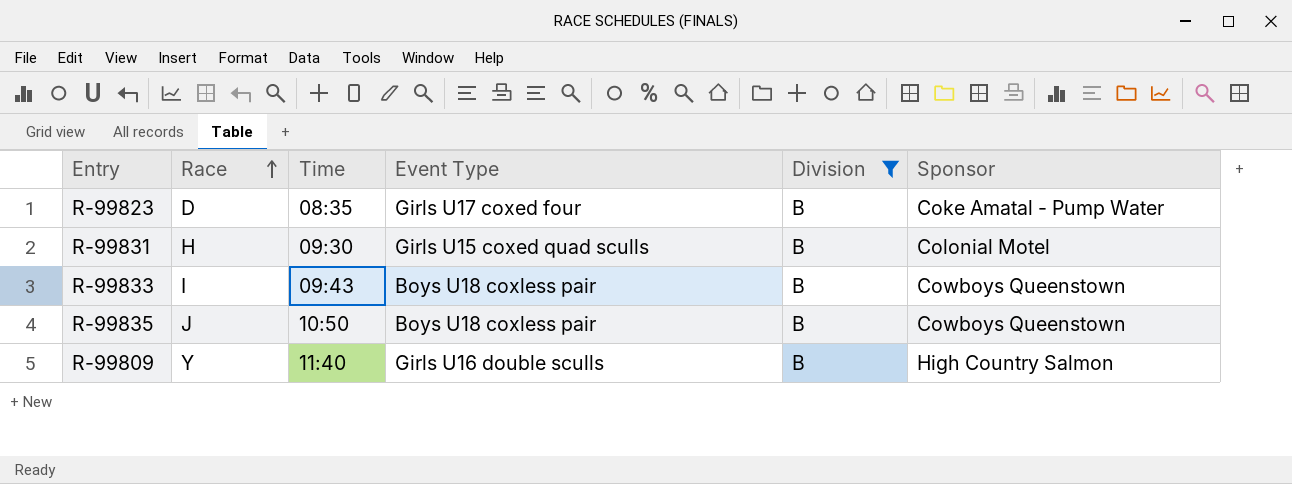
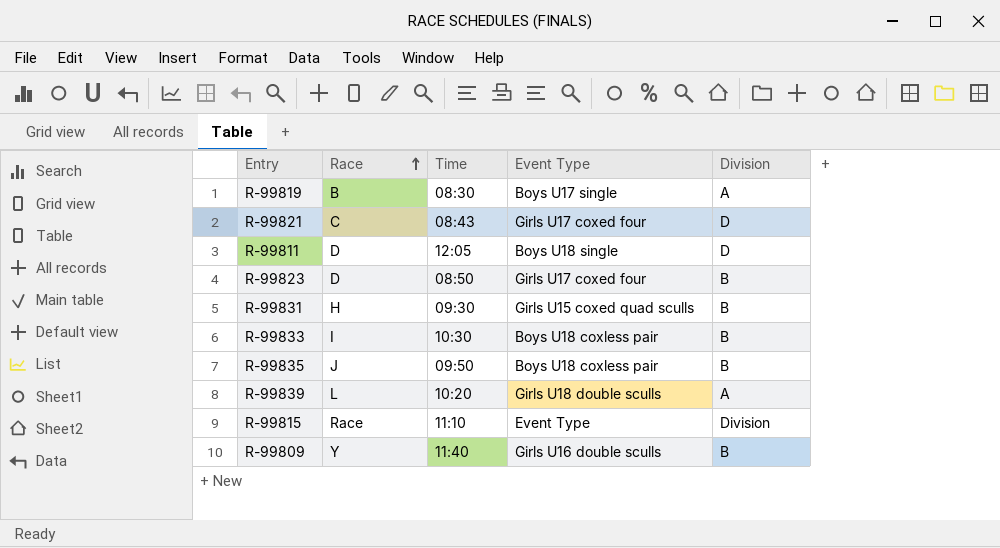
filter: Division = B -> none
column Sponsor | position: 6 -> none
R-99823 | Time: 08:35 -> 08:50
R-99833 | Time: 09:43 -> 10:30
R-99835 | Time: 10:50 -> 09:50

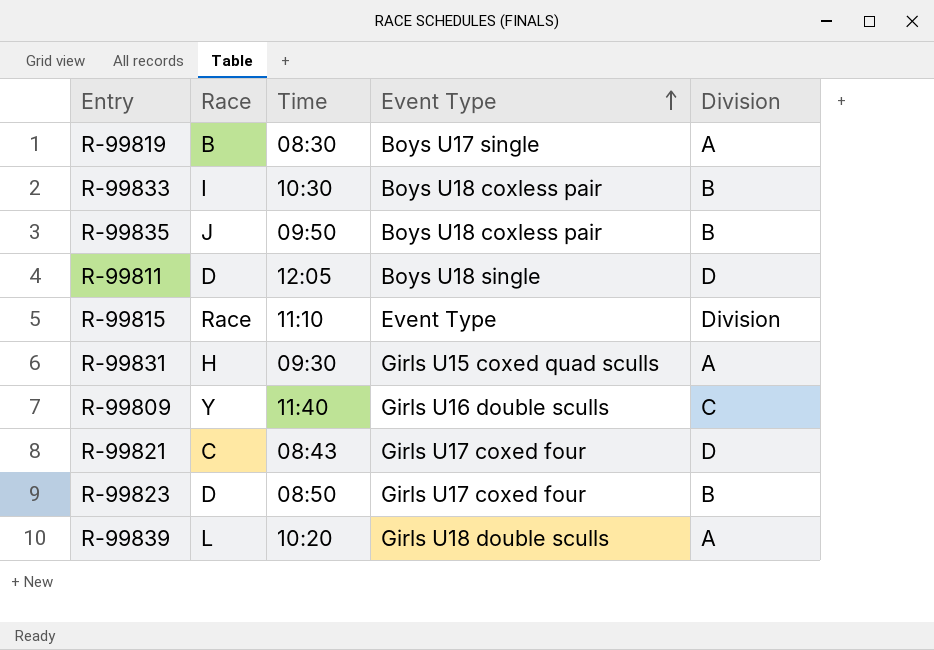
row order: Race ascending -> Event Type ascending
R-99831 | Division: B -> A
R-99809 | Division: B -> C

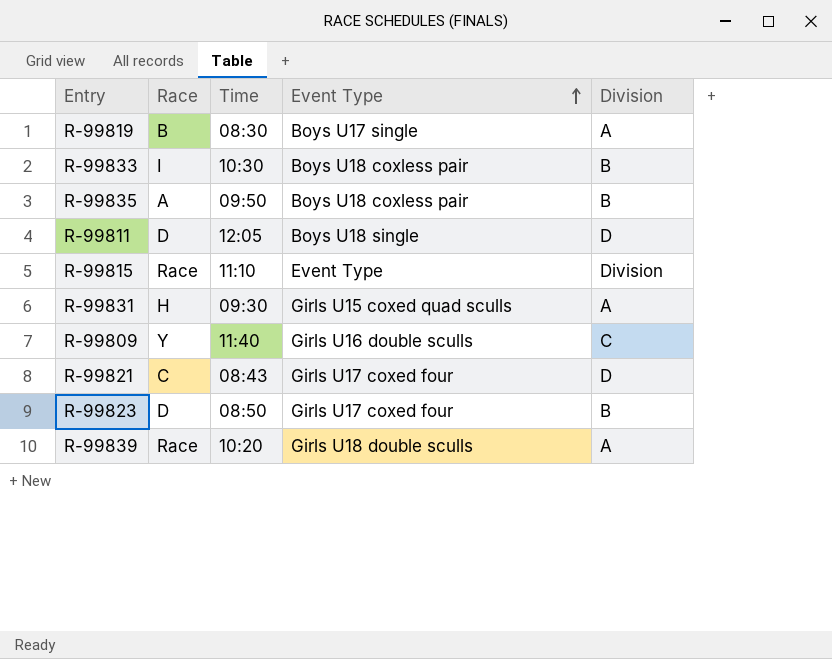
R-99835 | Race: J -> A
R-99839 | Race: L -> Race

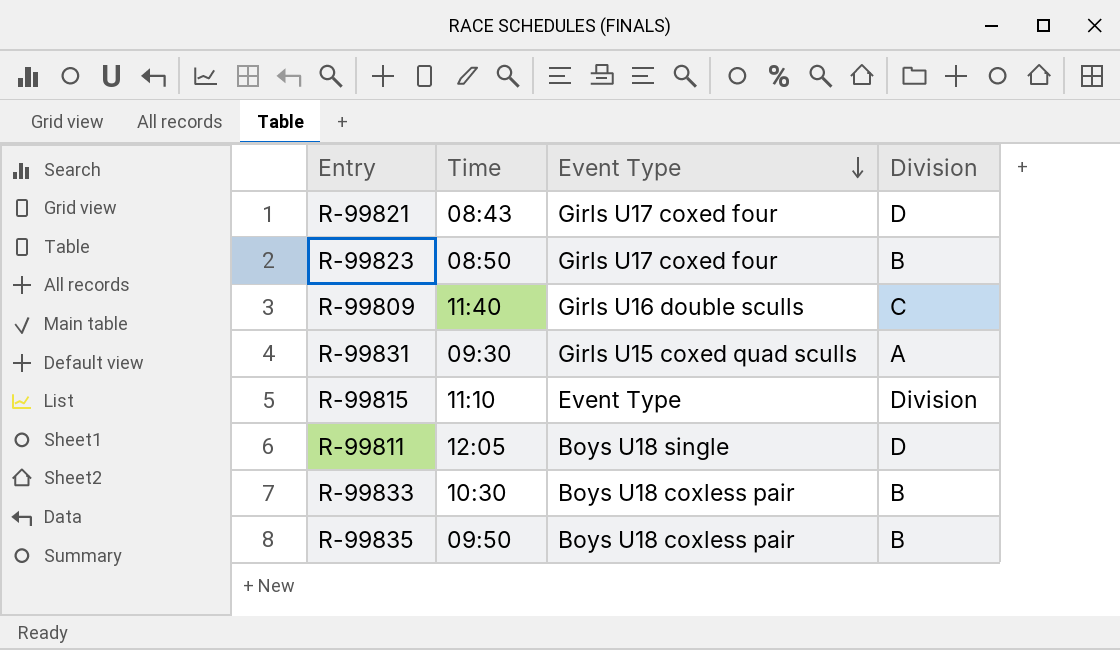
row order: Event Type ascending -> Event Type descending
column Race | position: 2 -> none
row R-99819: B | 08:30 | Boys U17 single | A -> none
row R-99839: Race | 10:20 | Girls U18 double sculls | A -> none

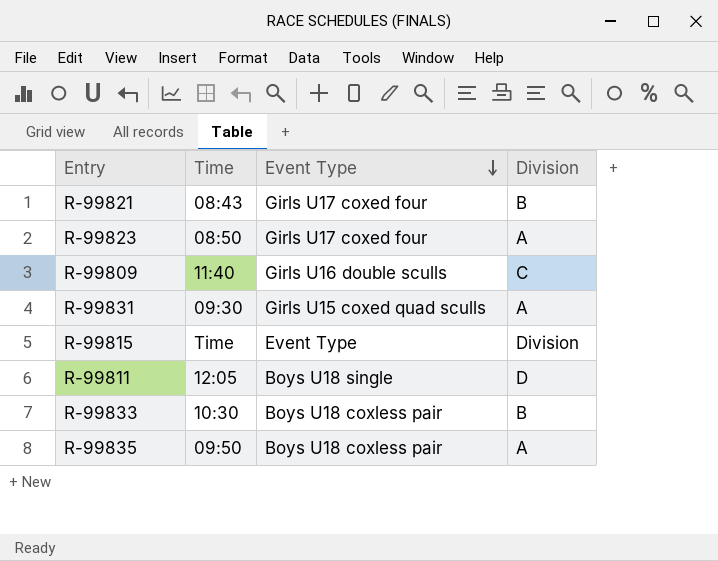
R-99821 | Division: D -> B
R-99823 | Division: B -> A
R-99815 | Time: 11:10 -> Time
R-99835 | Division: B -> A

